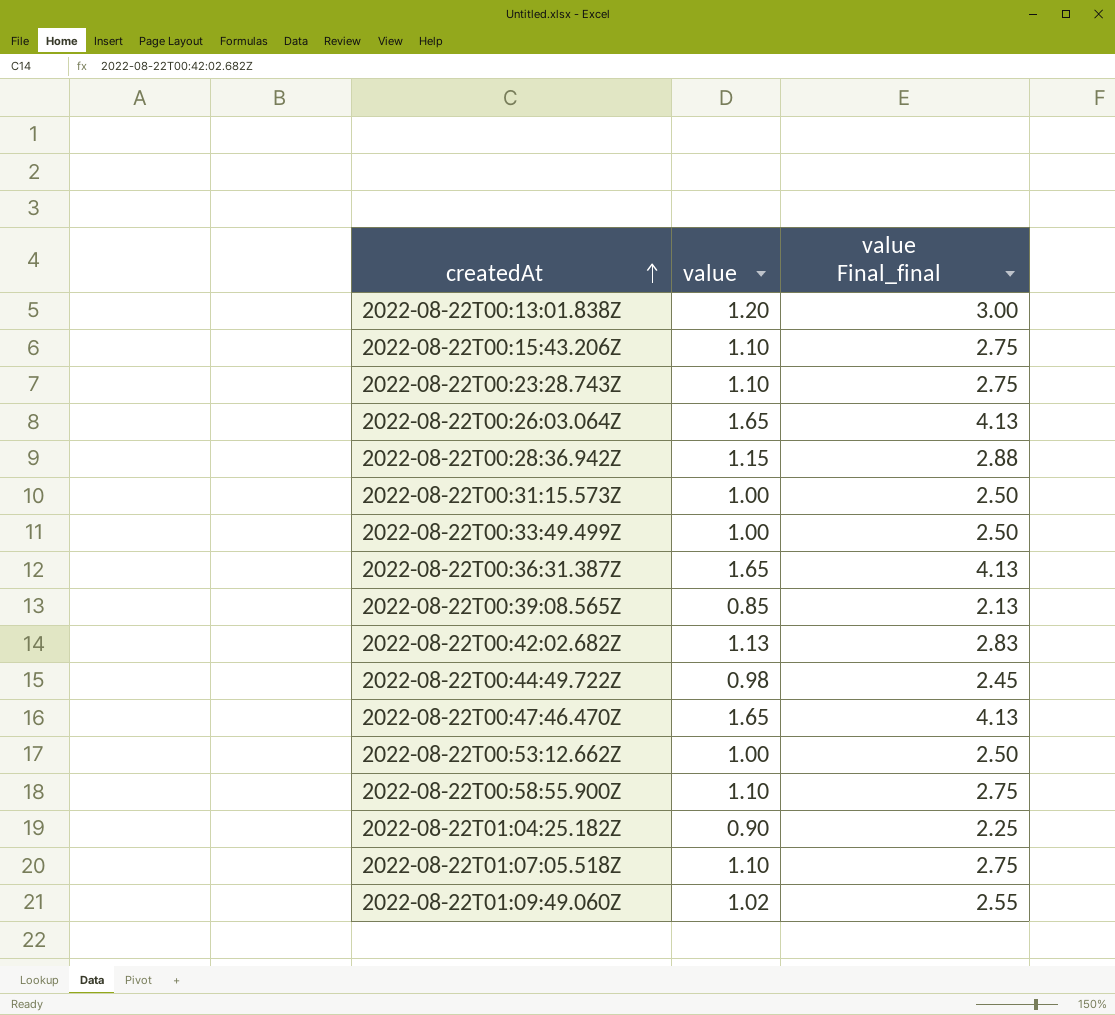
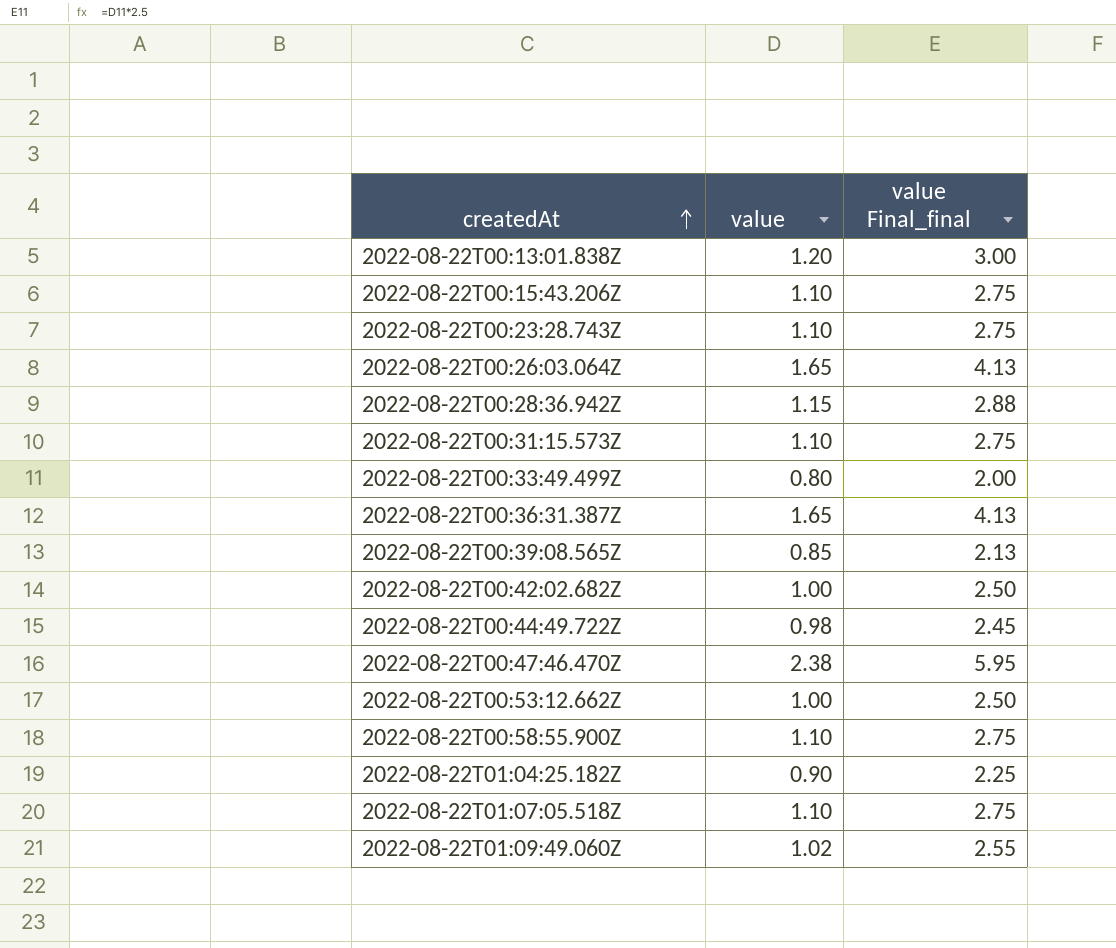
2022-08-22T00:31:15.573Z | value: 1.00 -> 1.10
2022-08-22T00:31:15.573Z | value Final_final: 2.50 -> 2.75
2022-08-22T00:33:49.499Z | value: 1.00 -> 0.80
2022-08-22T00:33:49.499Z | value Final_final: 2.50 -> 2.00
2022-08-22T00:42:02.682Z | value: 1.13 -> 1.00
2022-08-22T00:42:02.682Z | value Final_final: 2.83 -> 2.50
2022-08-22T00:47:46.470Z | value: 1.65 -> 2.38
2022-08-22T00:47:46.470Z | value Final_final: 4.13 -> 5.95

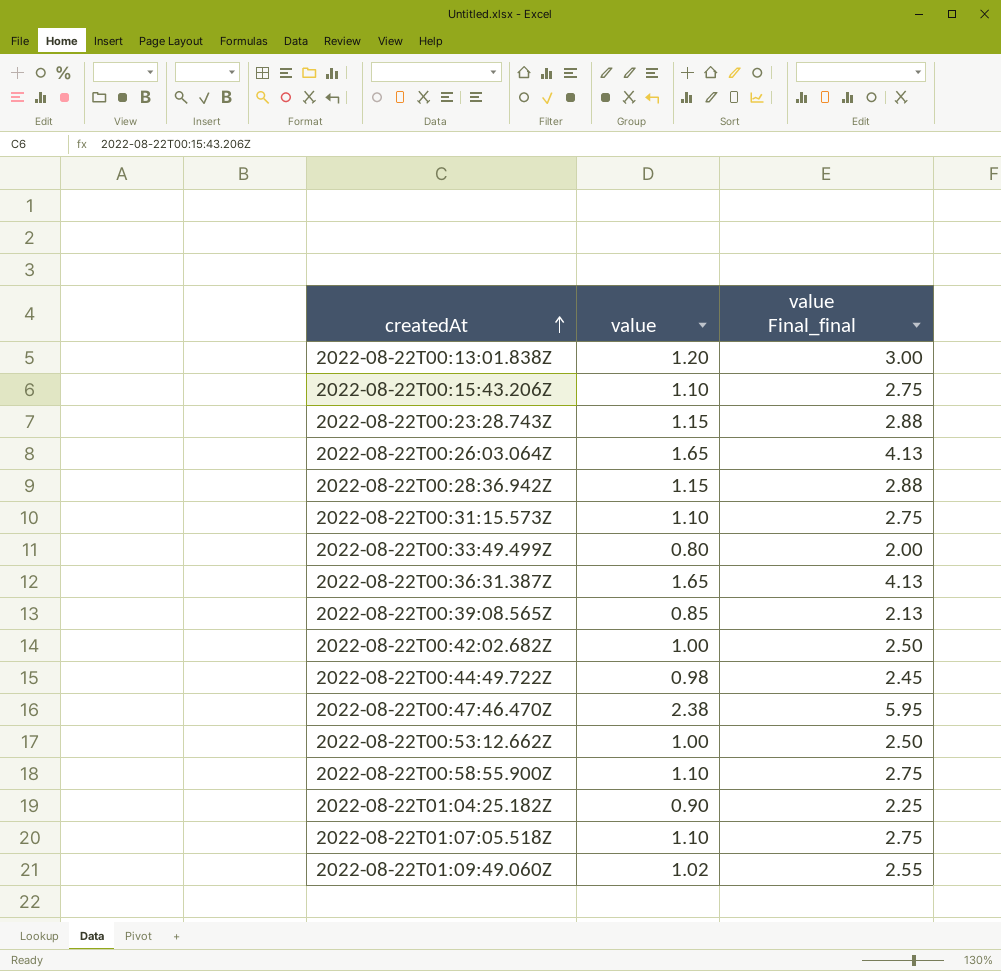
2022-08-22T00:23:28.743Z | value: 1.10 -> 1.15
2022-08-22T00:23:28.743Z | value Final_final: 2.75 -> 2.88

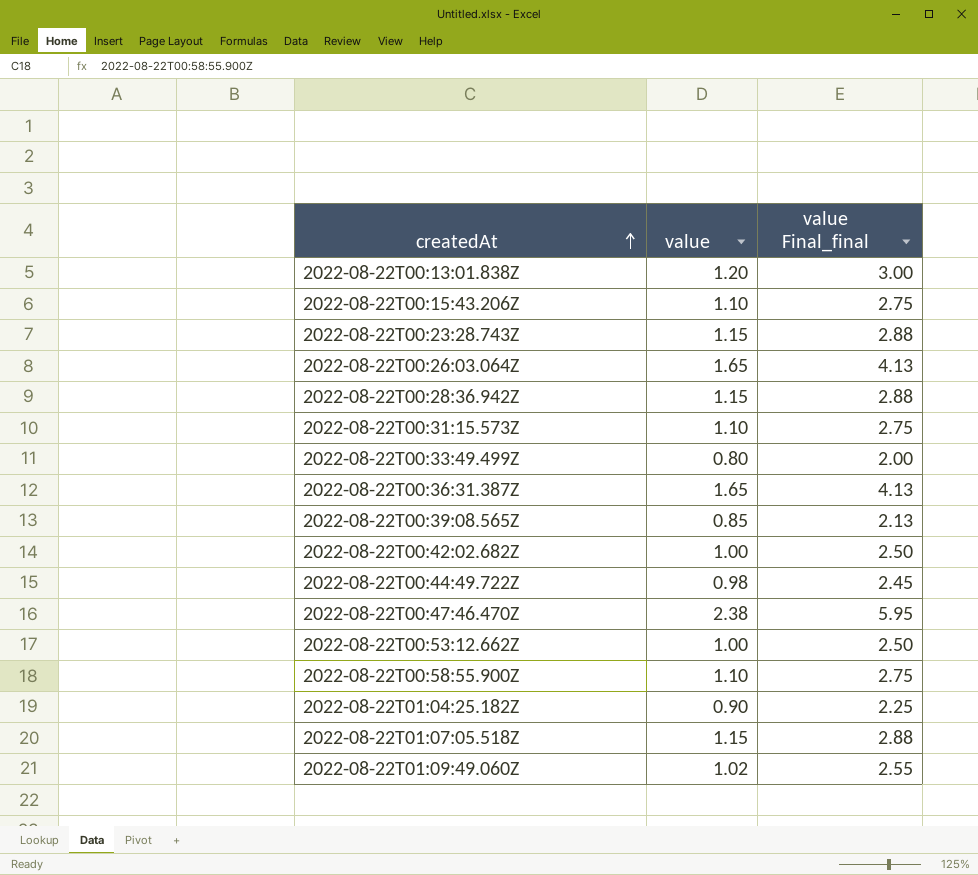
2022-08-22T01:07:05.518Z | value: 1.10 -> 1.15
2022-08-22T01:07:05.518Z | value Final_final: 2.75 -> 2.88

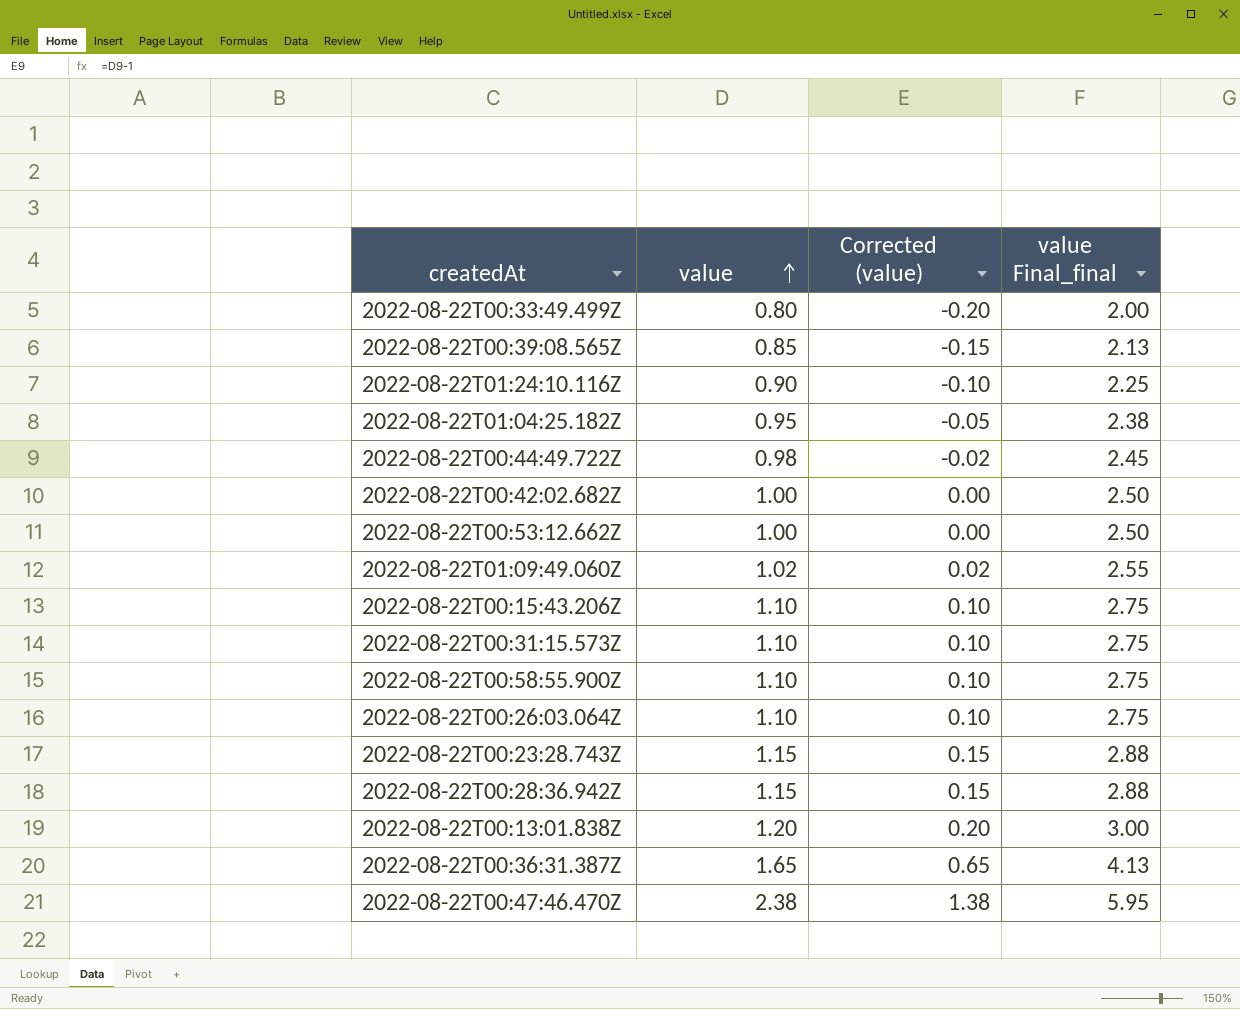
row order: createdAt ascending -> value ascending
column Corrected (value) | formula: none -> [value] - 1
row 2022-08-22T01:07:05.518Z: 1.15 | 2.88 -> none
row 2022-08-22T01:24:10.116Z: none -> 0.90 | -0.10 | 2.25
2022-08-22T01:04:25.182Z | value: 0.90 -> 0.95
2022-08-22T01:04:25.182Z | value Final_final: 2.25 -> 2.38
2022-08-22T00:26:03.064Z | value: 1.65 -> 1.10
2022-08-22T00:26:03.064Z | value Final_final: 4.13 -> 2.75

